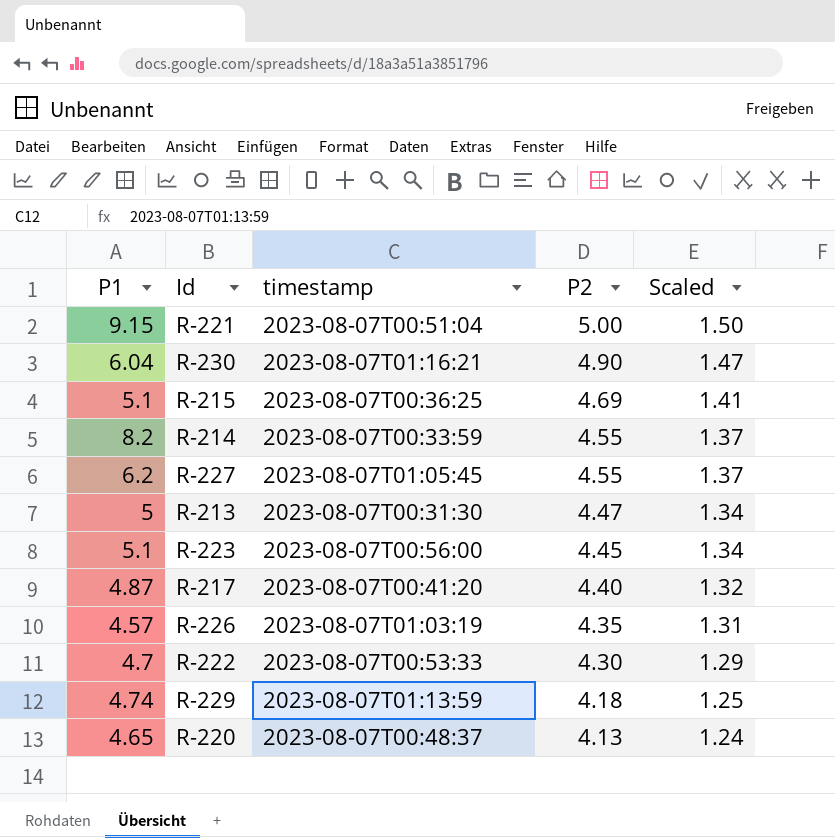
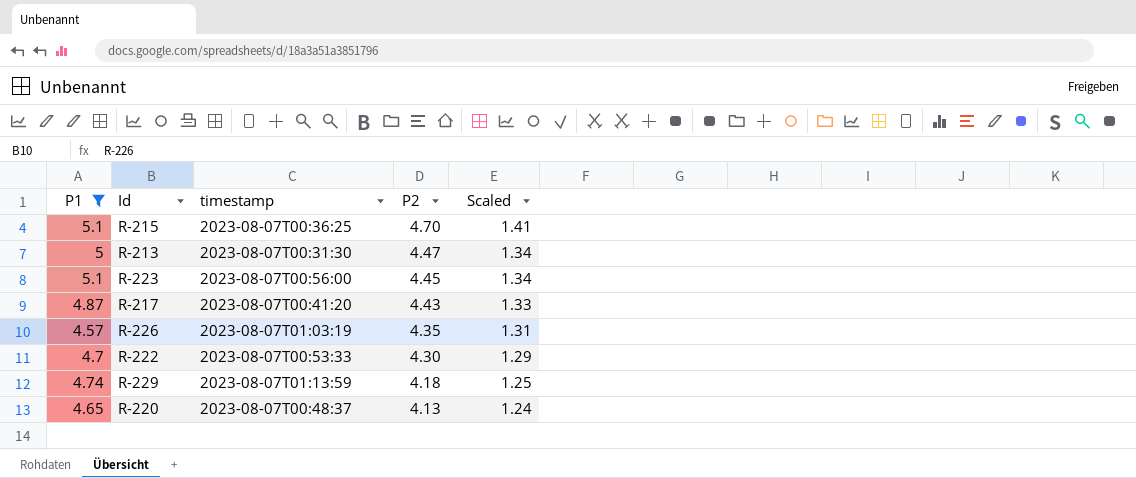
filter: none -> P1 <= 5.1
R-215 | P2: 4.69 -> 4.70
R-217 | P2: 4.40 -> 4.43
R-217 | Scaled: 1.32 -> 1.33

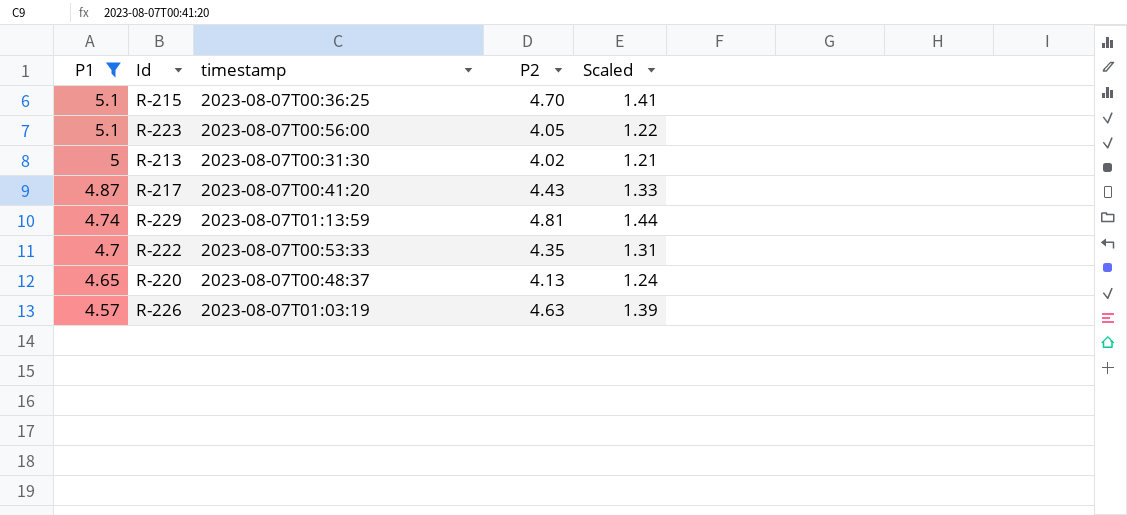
row order: P2 descending -> P1 descending
R-223 | P2: 4.45 -> 4.05
R-223 | Scaled: 1.34 -> 1.22
R-213 | P2: 4.47 -> 4.02
R-213 | Scaled: 1.34 -> 1.21
R-229 | P2: 4.18 -> 4.81
R-229 | Scaled: 1.25 -> 1.44
R-222 | P2: 4.30 -> 4.35
R-222 | Scaled: 1.29 -> 1.31
R-226 | P2: 4.35 -> 4.63
R-226 | Scaled: 1.31 -> 1.39

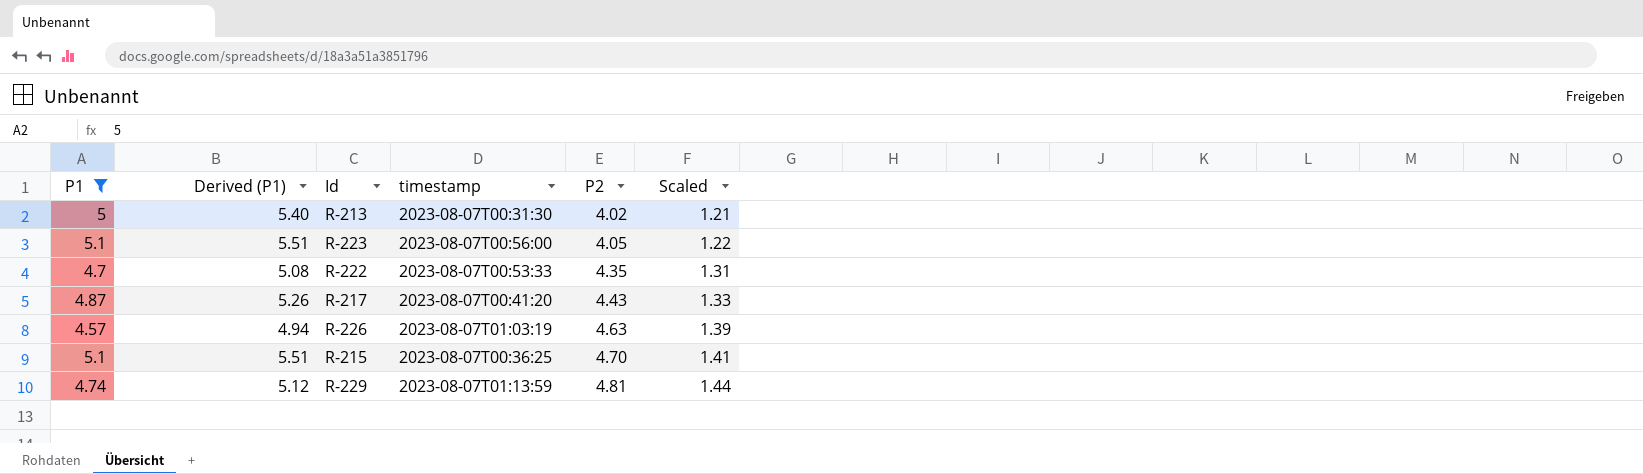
row order: P1 descending -> P2 ascending
column Derived (P1) | formula: none -> [P1] * 1.08
row R-220: 4.65 | 2023-08-07T00:48:37 | 4.13 | 1.24 -> none

